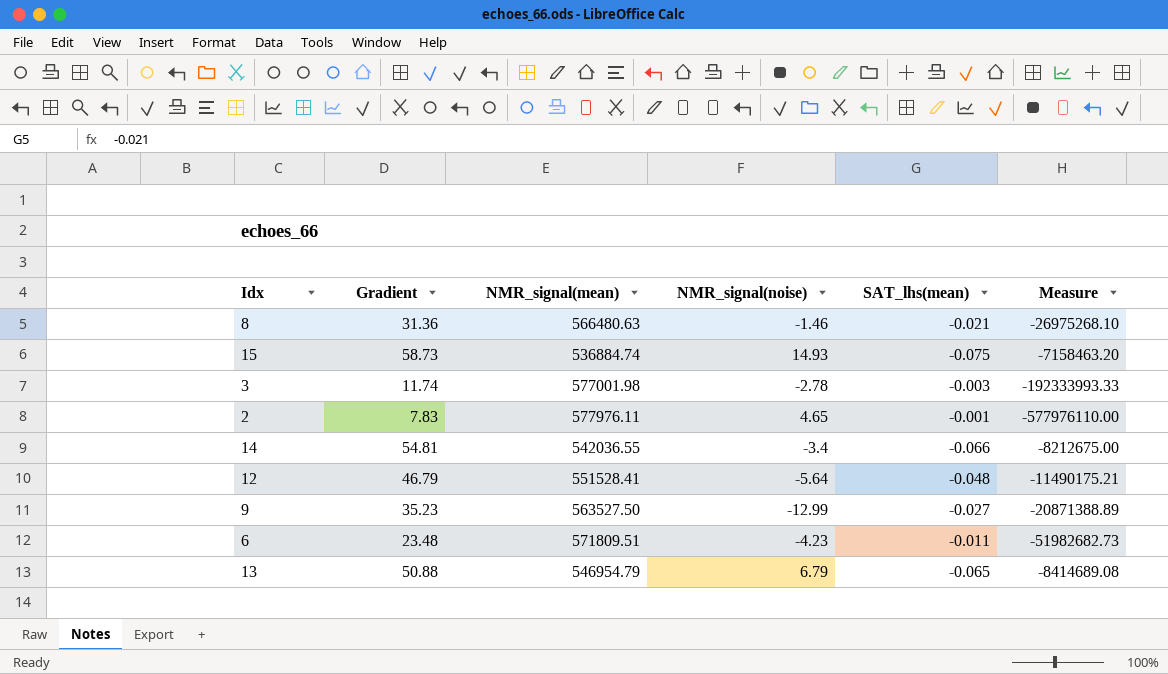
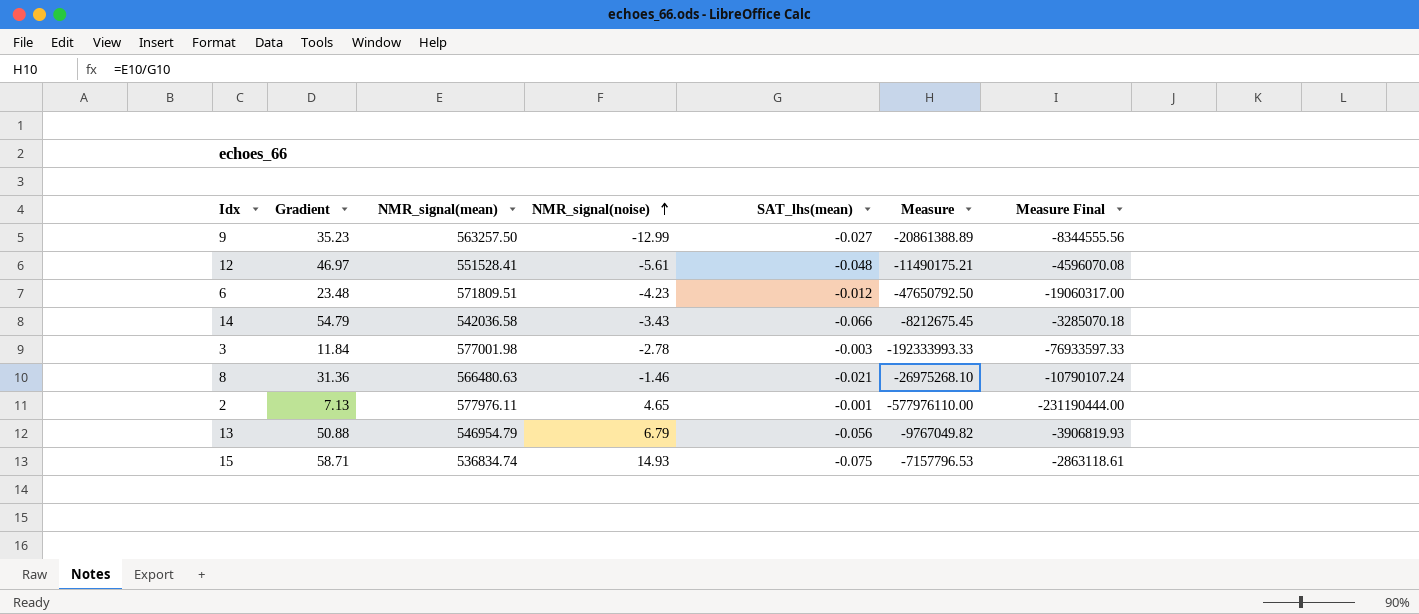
row order: none -> NMR_signal(noise) ascending
column Measure Final | formula: none -> [Measure] * 0.4
9 | NMR_signal(mean): 563527.50 -> 563257.50
9 | Measure: -20871388.89 -> -20861388.89
12 | Gradient: 46.79 -> 46.97
12 | NMR_signal(noise): -5.64 -> -5.61
6 | SAT_lhs(mean): -0.011 -> -0.012
6 | Measure: -51982682.73 -> -47650792.50
14 | Gradient: 54.81 -> 54.79
14 | NMR_signal(mean): 542036.55 -> 542036.58
14 | NMR_signal(noise): -3.4 -> -3.43
14 | Measure: -8212675.00 -> -8212675.45
3 | Gradient: 11.74 -> 11.84
2 | Gradient: 7.83 -> 7.13
13 | SAT_lhs(mean): -0.065 -> -0.056
13 | Measure: -8414689.08 -> -9767049.82
15 | Gradient: 58.73 -> 58.71
15 | NMR_signal(mean): 536884.74 -> 536834.74
15 | Measure: -7158463.20 -> -7157796.53

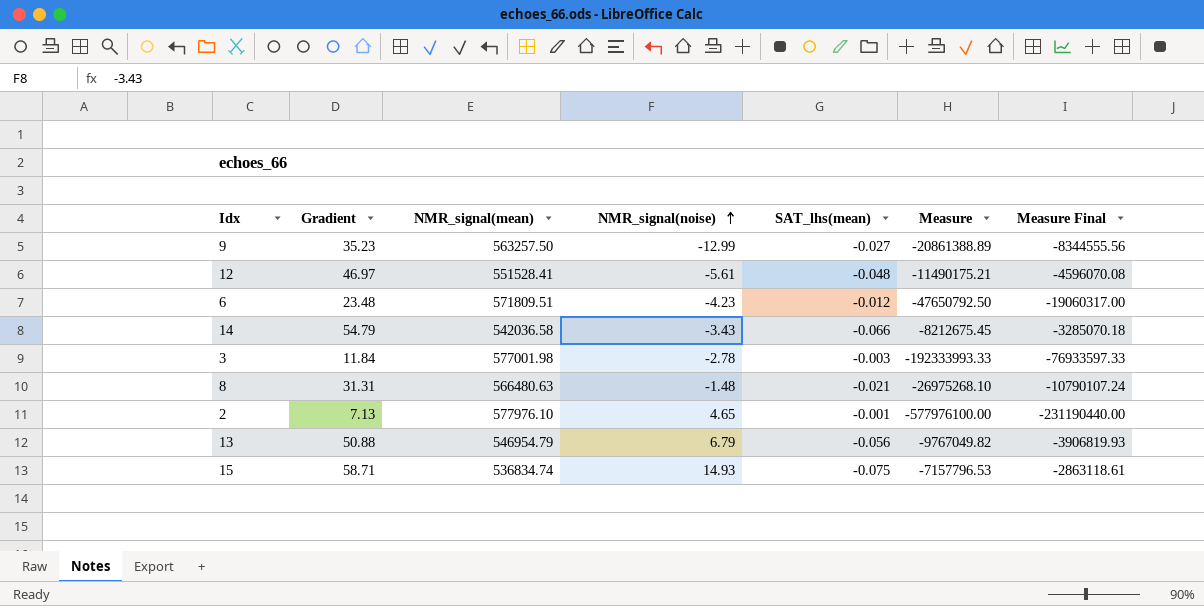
8 | Gradient: 31.36 -> 31.31
8 | NMR_signal(noise): -1.46 -> -1.48
2 | NMR_signal(mean): 577976.11 -> 577976.10
2 | Measure: -577976110.00 -> -577976100.00
2 | Measure Final: -231190444.00 -> -231190440.00

